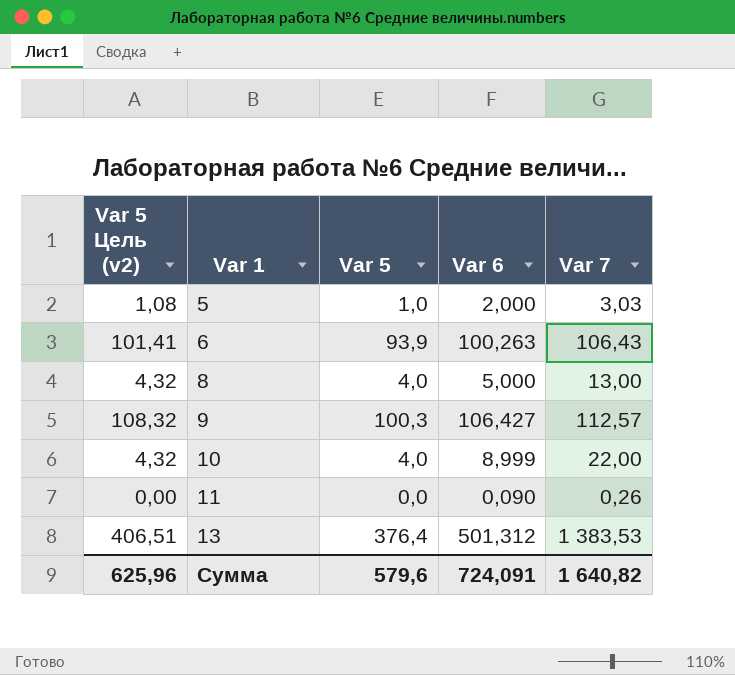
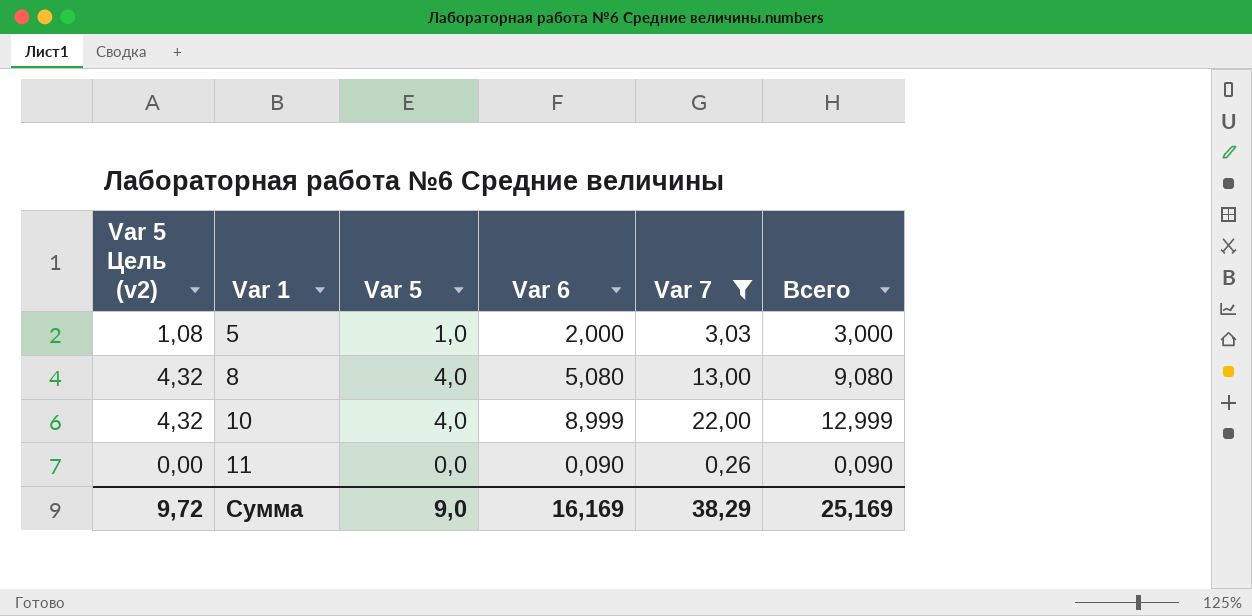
filter: none -> Var 7 <= 22,00
column Всего | formula: none -> [Var 5] + [Var 6]
8 | Var 6: 5,000 -> 5,080
Сумма | Var 5 Цель (v2): 625,96 -> 9,72
Сумма | Var 5: 579,6 -> 9,0
Сумма | Var 6: 724,091 -> 16,169
Сумма | Var 7: 1 640,82 -> 38,29

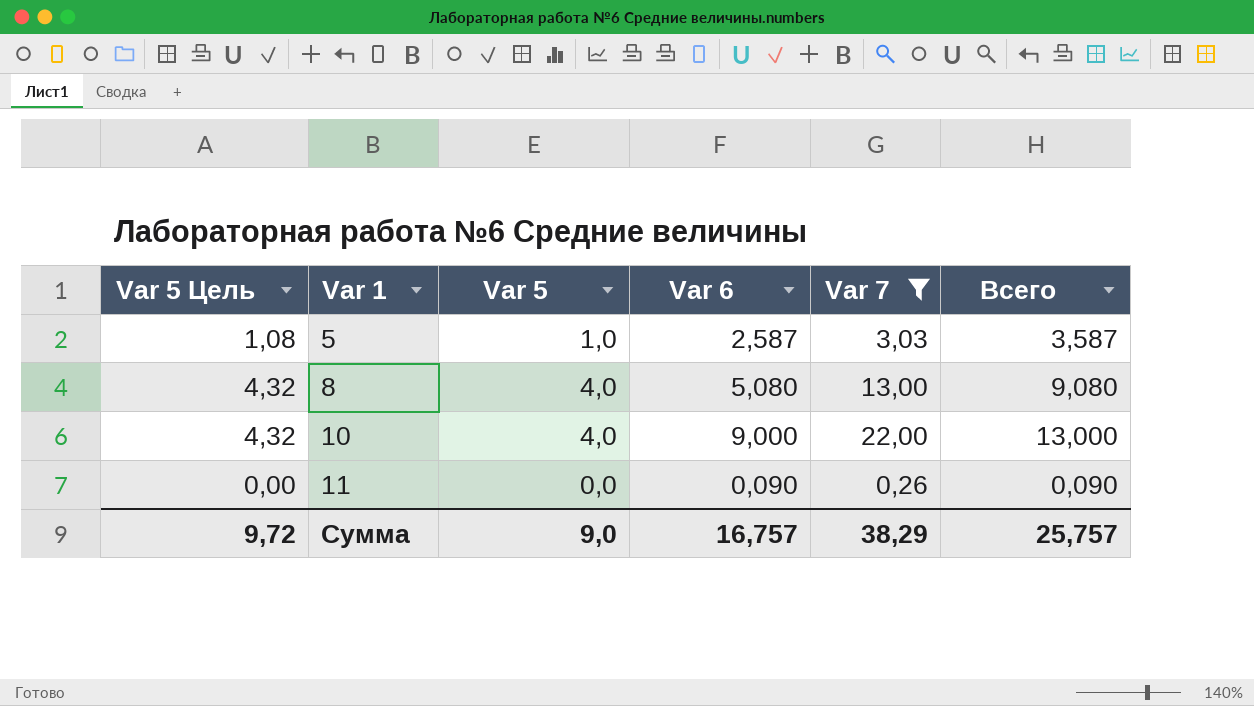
column name: Var 5 Цель (v2) -> Var 5 Цель
5 | Var 6: 2,000 -> 2,587
5 | Всего: 3,000 -> 3,587
10 | Var 6: 8,999 -> 9,000
10 | Всего: 12,999 -> 13,000
Сумма | Var 6: 16,169 -> 16,757
Сумма | Всего: 25,169 -> 25,757

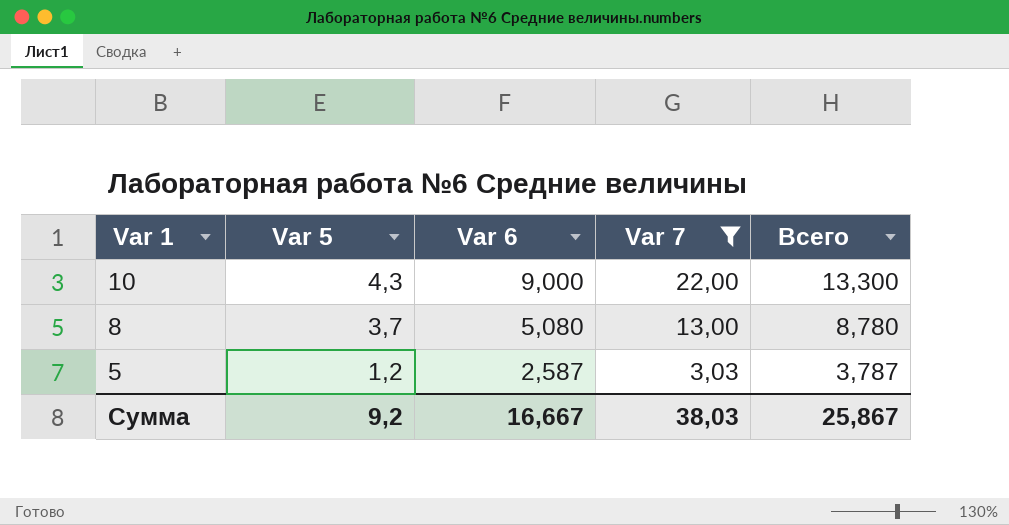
row order: Var 1 ascending -> Var 1 descending
column Var 5 Цель | formula: [Var 5] * 1,08 -> none
row 11: 0,00 | 0,0 | 0,090 | 0,26 | 0,090 -> none
10 | Var 5: 4,0 -> 4,3
10 | Всего: 13,000 -> 13,300
8 | Var 5: 4,0 -> 3,7
8 | Всего: 9,080 -> 8,780
5 | Var 5: 1,0 -> 1,2
5 | Всего: 3,587 -> 3,787
Сумма | Var 5: 9,0 -> 9,2
Сумма | Var 6: 16,757 -> 16,667
Сумма | Var 7: 38,29 -> 38,03
Сумма | Всего: 25,757 -> 25,867

